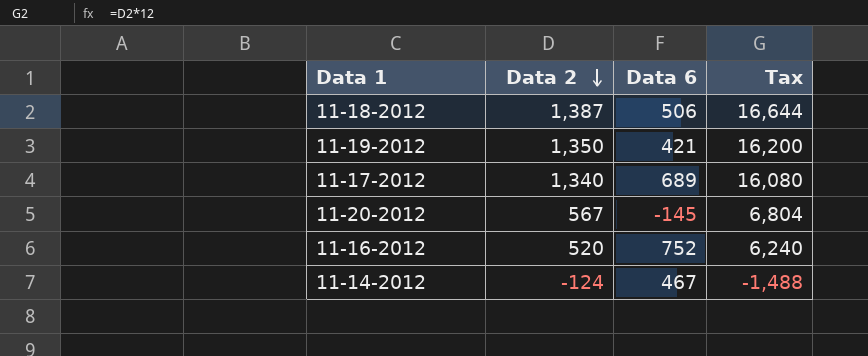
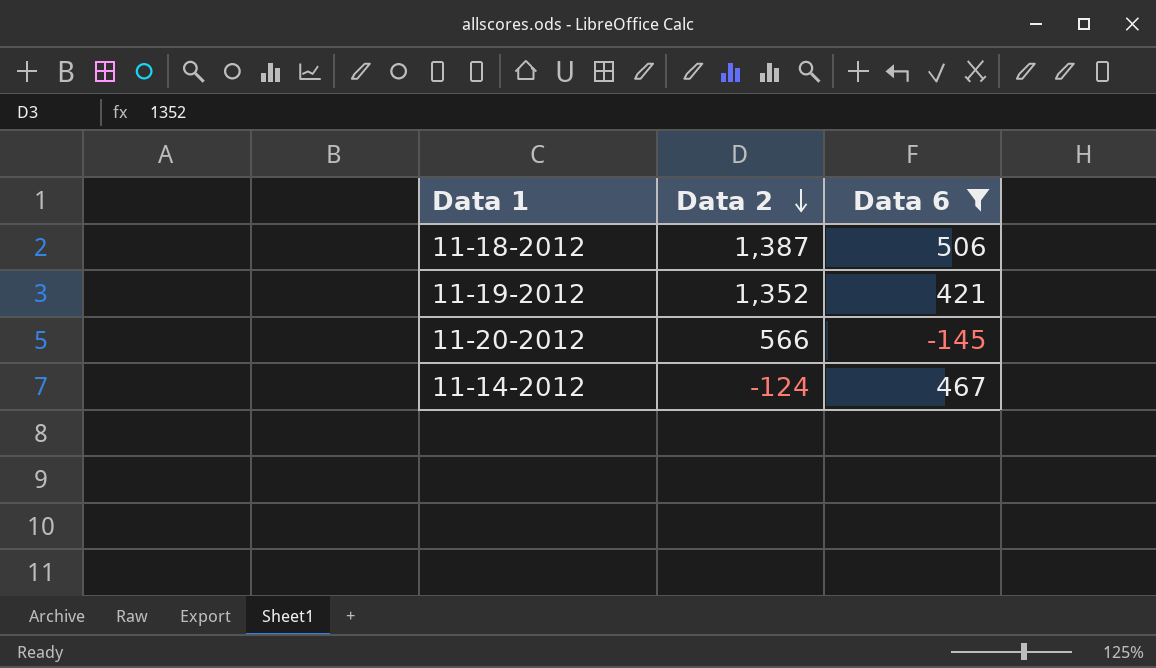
filter: none -> Data 6 <= 506
column Tax | formula: [Data 2] * 12 -> none
11-19-2012 | Data 2: 1,350 -> 1,352
11-20-2012 | Data 2: 567 -> 566

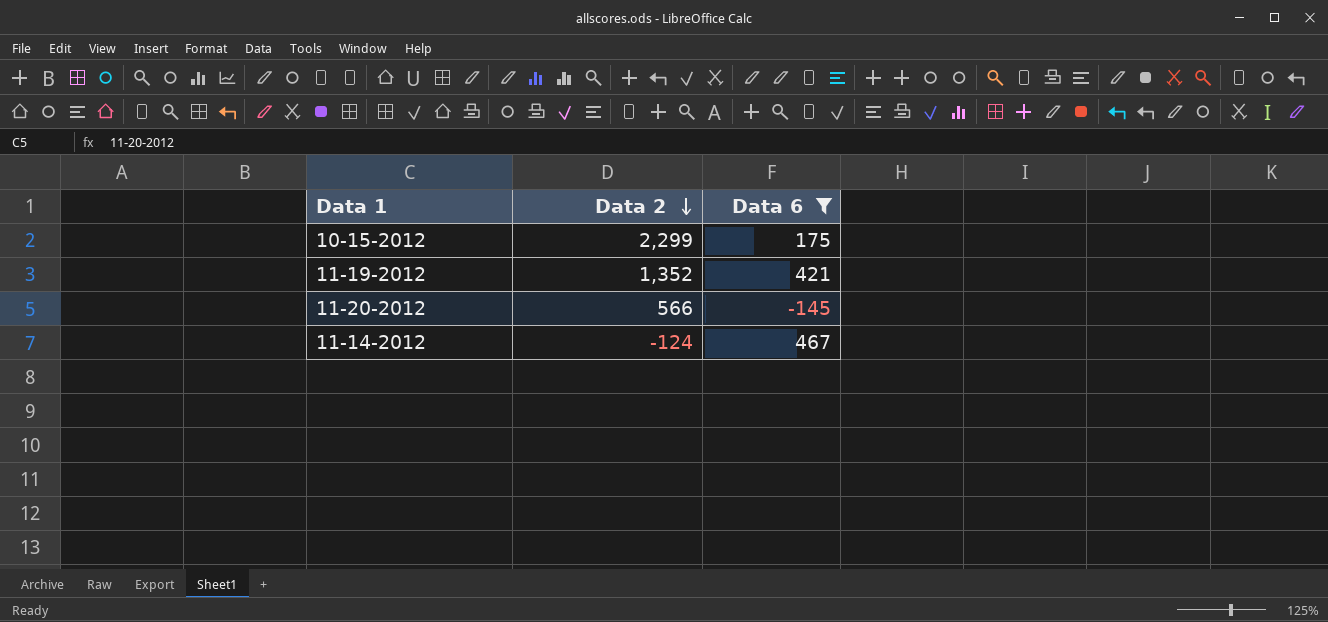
row 11-18-2012: 1,387 | 506 -> none
row 10-15-2012: none -> 2,299 | 175

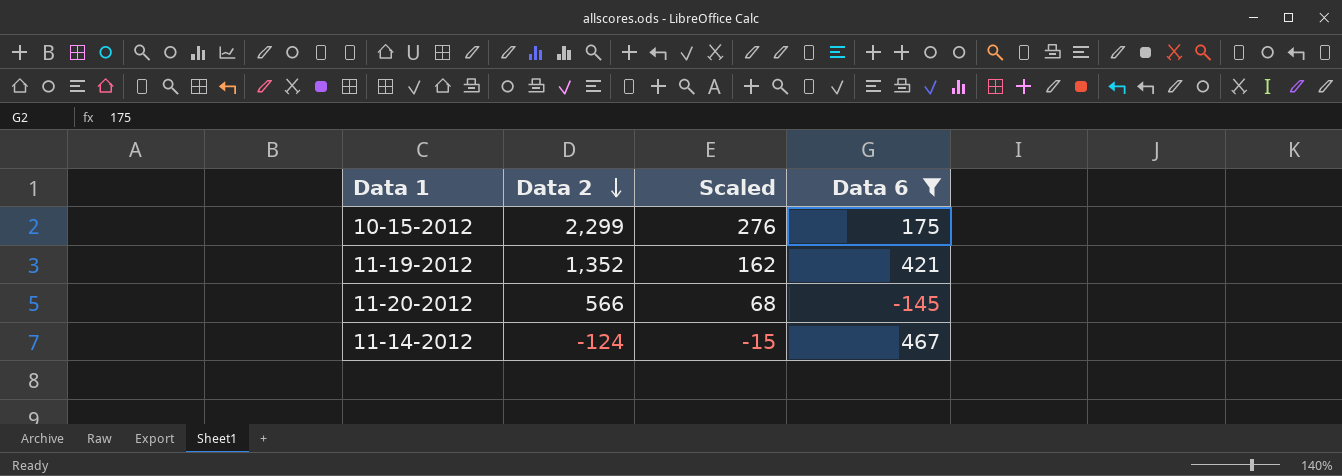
column Scaled | formula: none -> [Data 2] * 0.12

